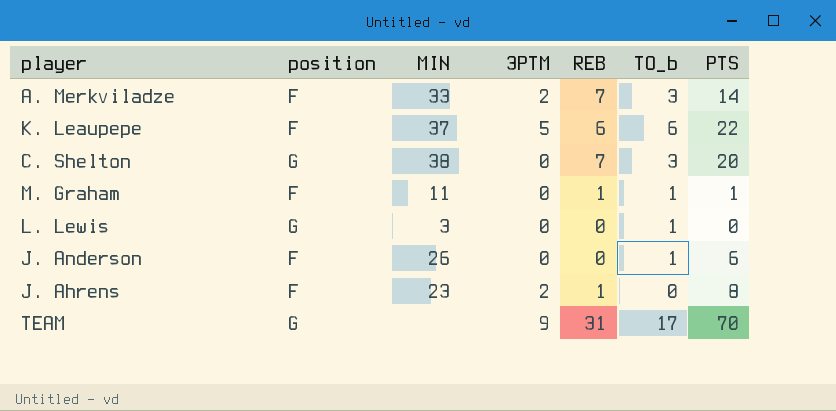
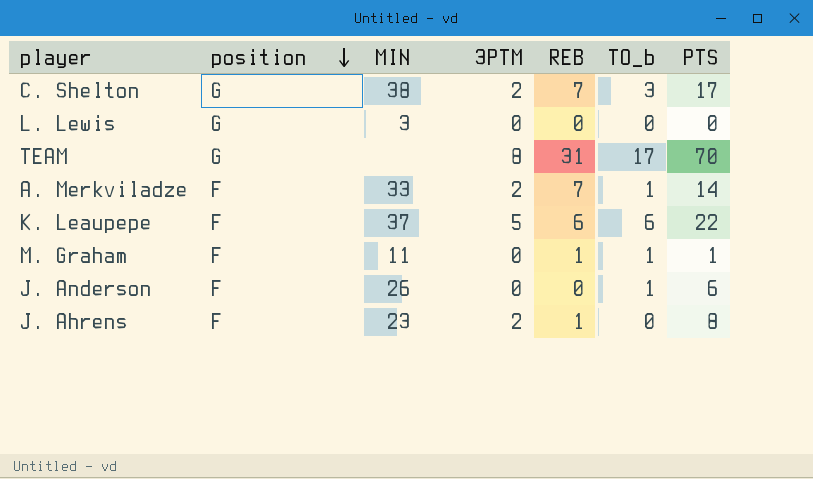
row order: none -> position descending
C. Shelton | 3PTM: 0 -> 2
C. Shelton | PTS: 20 -> 17
L. Lewis | TO_b: 1 -> 0
TEAM | 3PTM: 9 -> 8
A. Merkviladze | TO_b: 3 -> 1

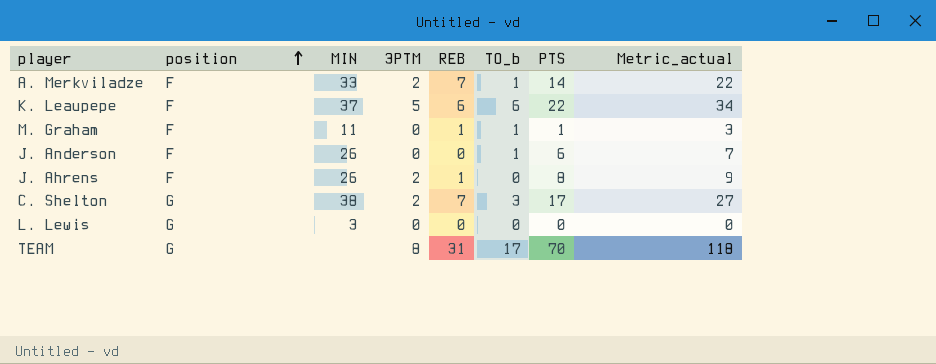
row order: position descending -> position ascending
column Metric_actual | formula: none -> [REB] + [TO_b] + [PTS]
J. Ahrens | MIN: 23 -> 26

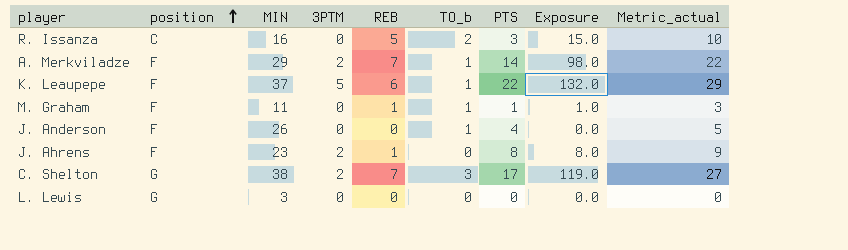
column Exposure | formula: none -> [REB] * [PTS]
row TEAM: G | none | 8 | 31 | 17 | 70 | 118 -> none
row R. Issanza: none -> C | 16 | 0 | 5 | 2 | 3 | 15.0 | 10
A. Merkviladze | MIN: 33 -> 29
K. Leaupepe | TO_b: 6 -> 1
K. Leaupepe | Metric_actual: 34 -> 29
J. Anderson | PTS: 6 -> 4
J. Anderson | Metric_actual: 7 -> 5
J. Ahrens | MIN: 26 -> 23

